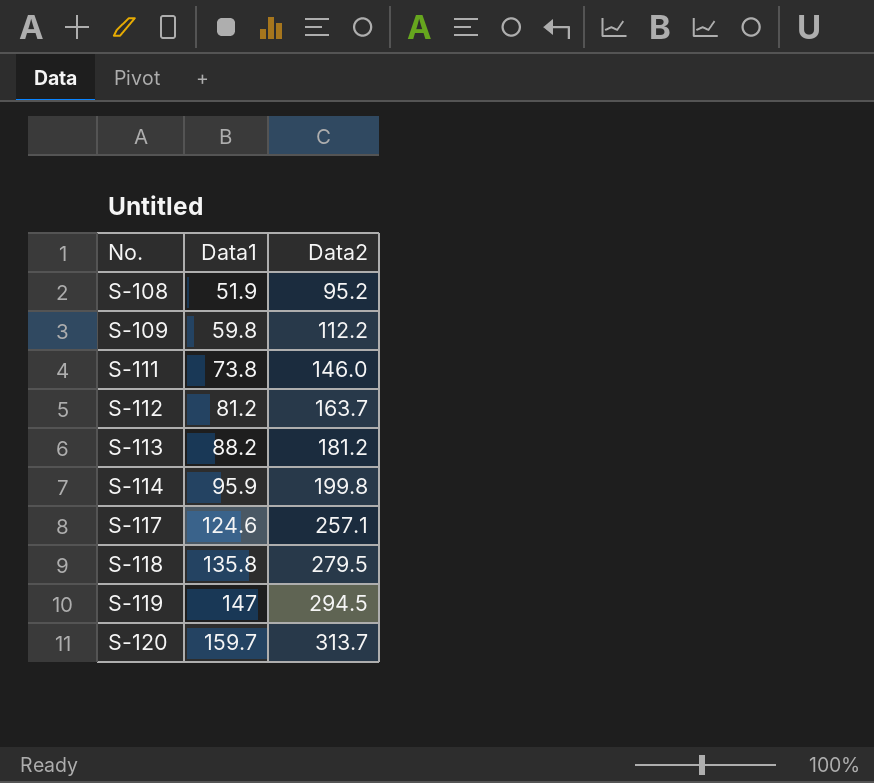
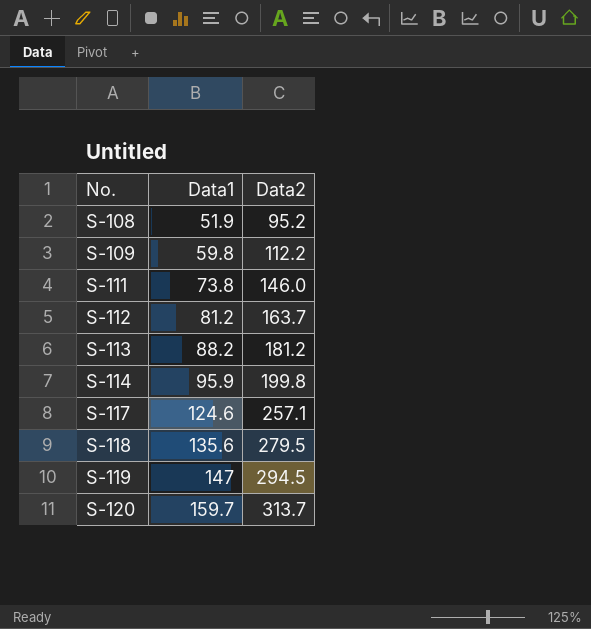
S-118 | Data1: 135.8 -> 135.6

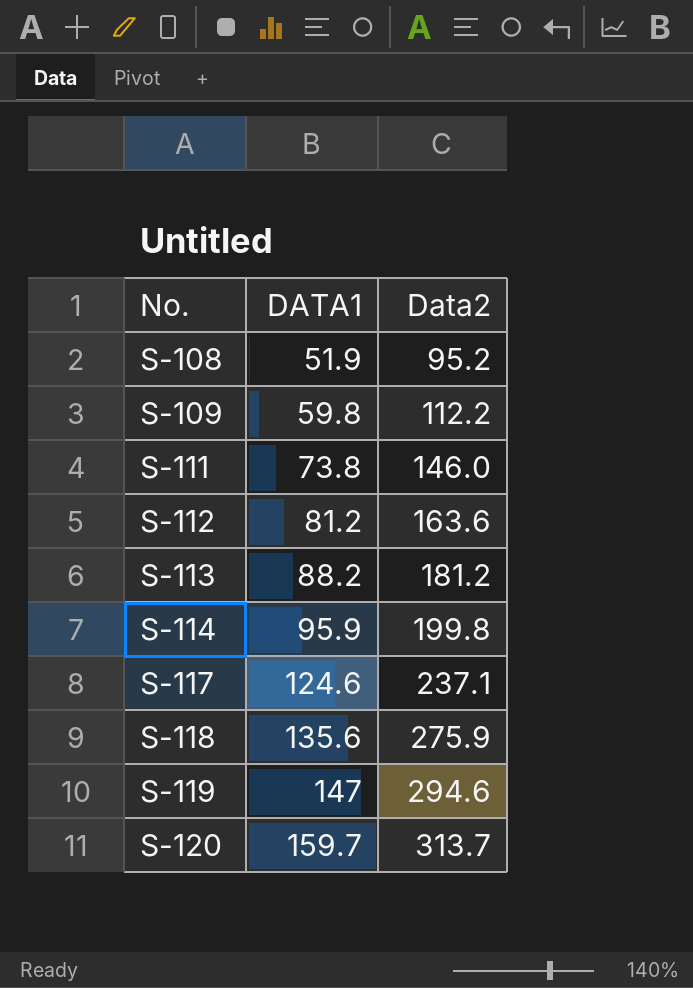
column name: Data1 -> DATA1
S-112 | Data2: 163.7 -> 163.6
S-117 | Data2: 257.1 -> 237.1
S-118 | Data2: 279.5 -> 275.9
S-119 | Data2: 294.5 -> 294.6

